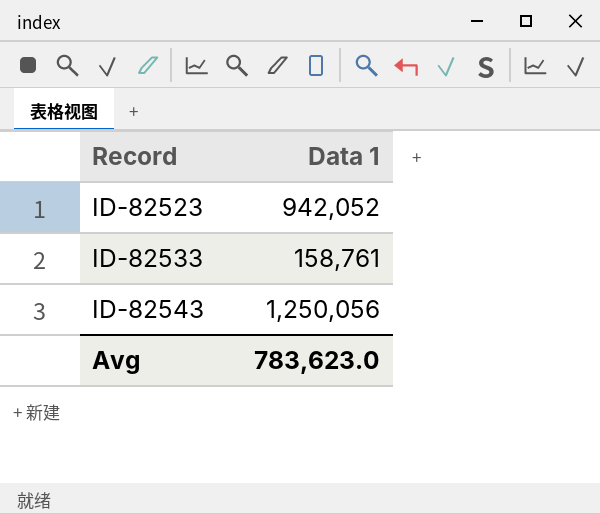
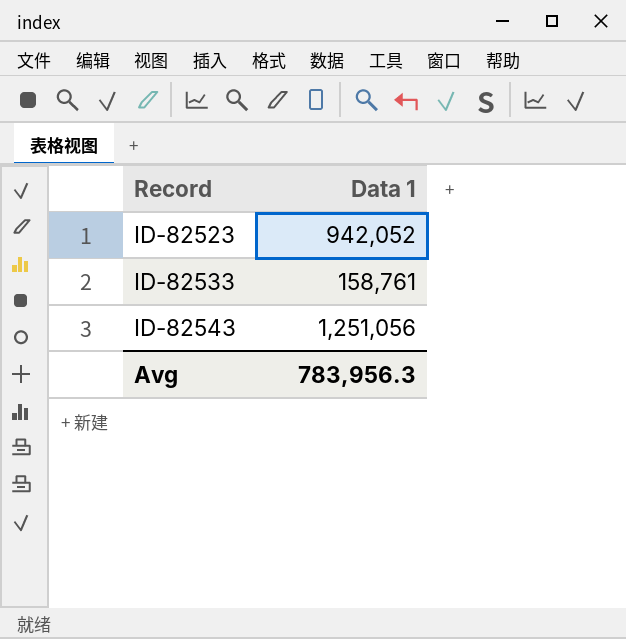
ID-82543 | Data 1: 1,250,056 -> 1,251,056
Avg | Data 1: 783,623.0 -> 783,956.3

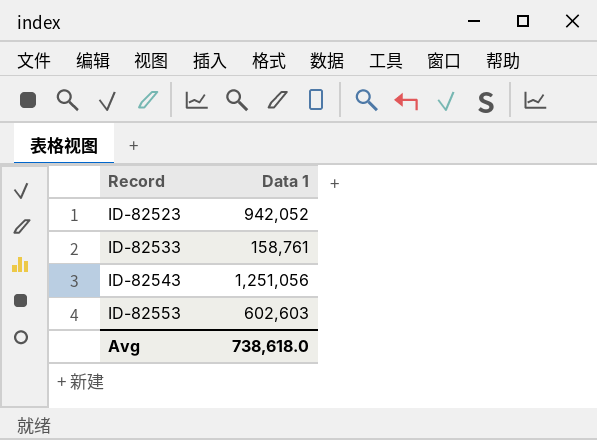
row ID-82553: none -> 602,603
Avg | Data 1: 783,956.3 -> 738,618.0

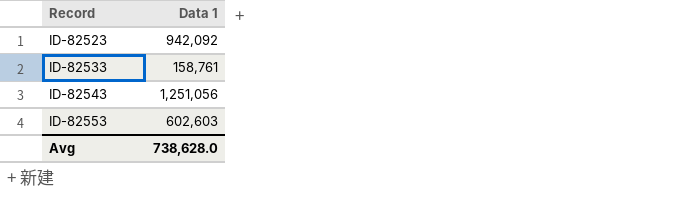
ID-82523 | Data 1: 942,052 -> 942,092
Avg | Data 1: 738,618.0 -> 738,628.0

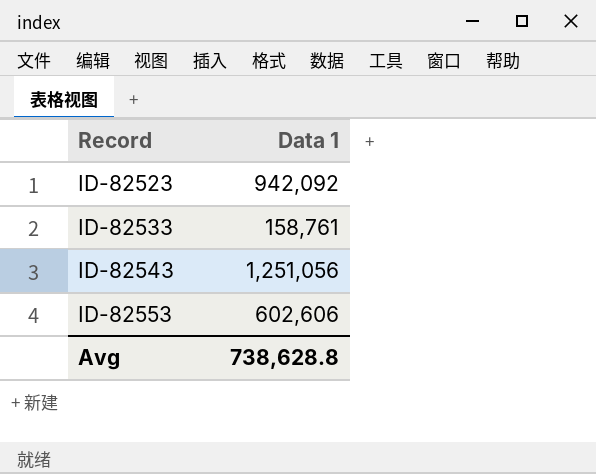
ID-82553 | Data 1: 602,603 -> 602,606
Avg | Data 1: 738,628.0 -> 738,628.8

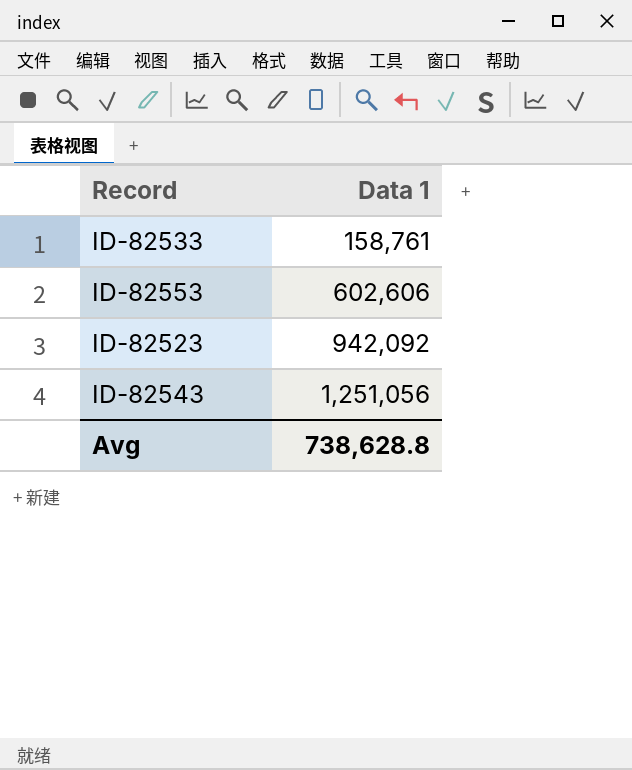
row order: Record ascending -> Data 1 ascending

